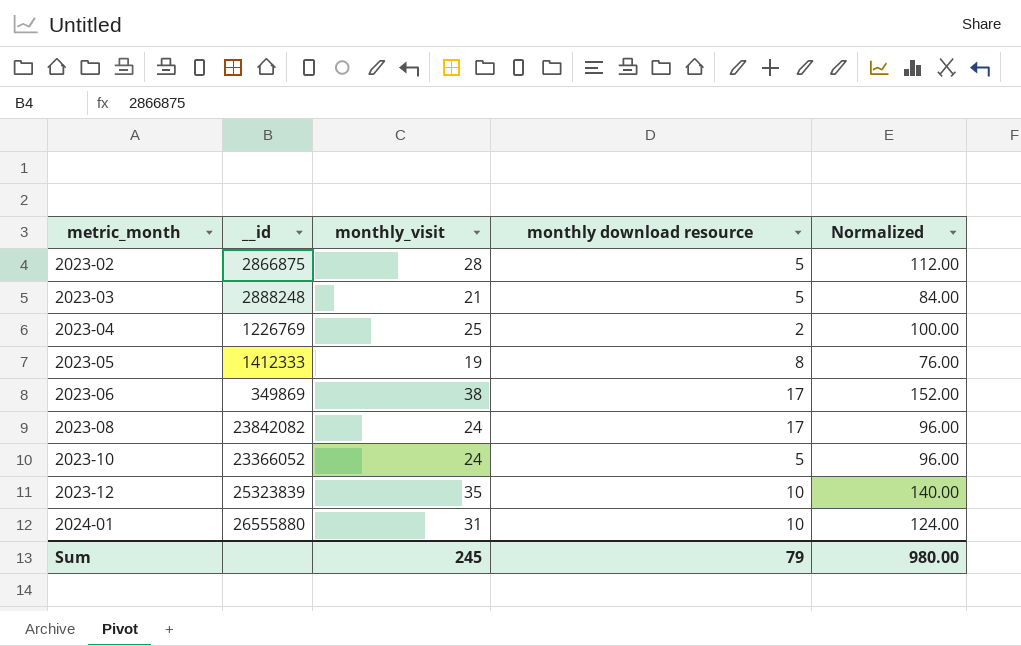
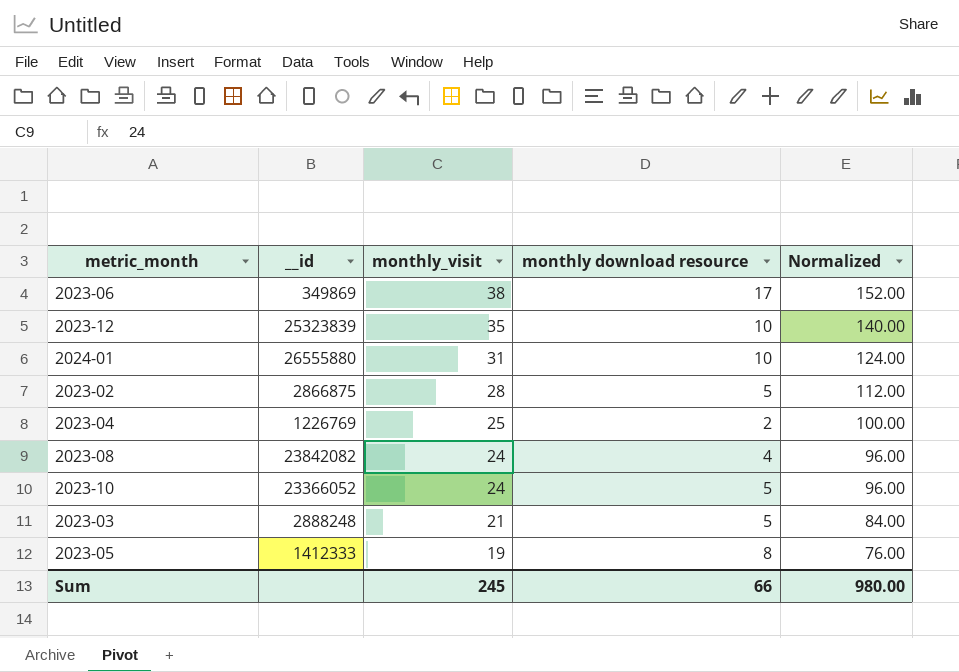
row order: metric_month ascending -> monthly_visit descending
2023-08 | monthly download resource: 17 -> 4
Sum | monthly download resource: 79 -> 66

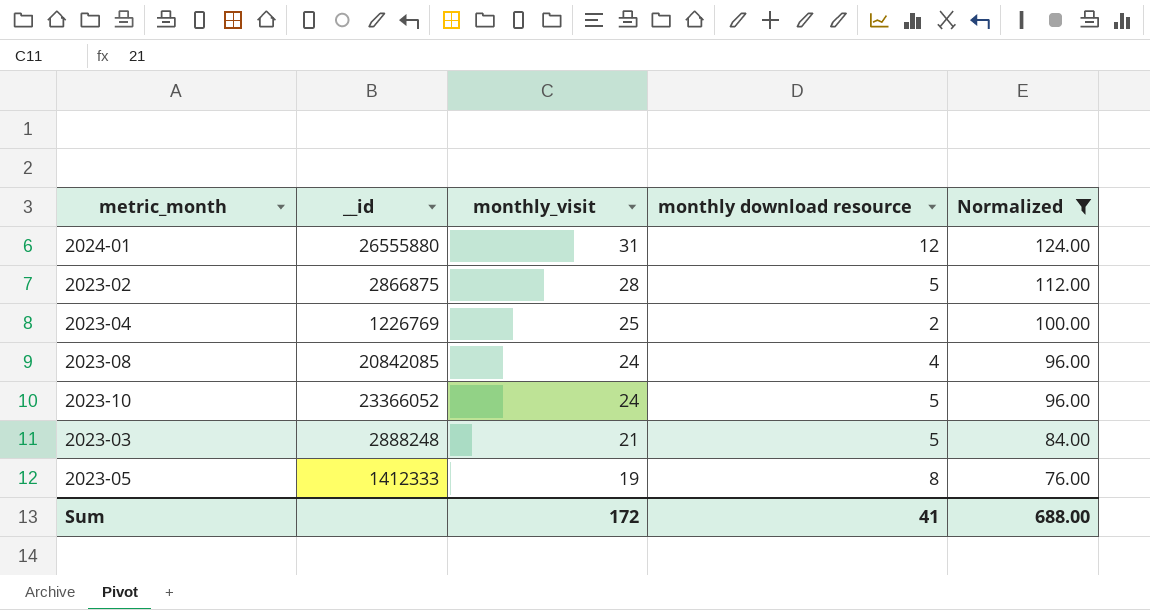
filter: none -> Normalized <= 124.00
2024-01 | monthly download resource: 10 -> 12
2023-08 | __id: 23842082 -> 20842085
Sum | monthly_visit: 245 -> 172
Sum | monthly download resource: 66 -> 41
Sum | Normalized: 980.00 -> 688.00

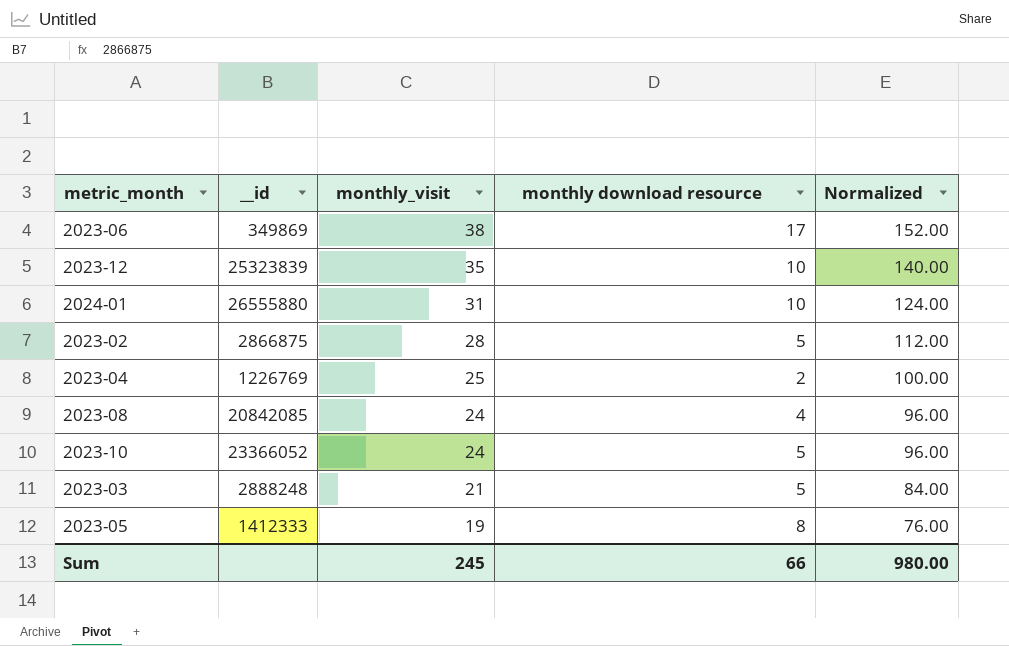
filter: Normalized <= 124.00 -> none
2024-01 | monthly download resource: 12 -> 10
Sum | monthly_visit: 172 -> 245
Sum | monthly download resource: 41 -> 66
Sum | Normalized: 688.00 -> 980.00

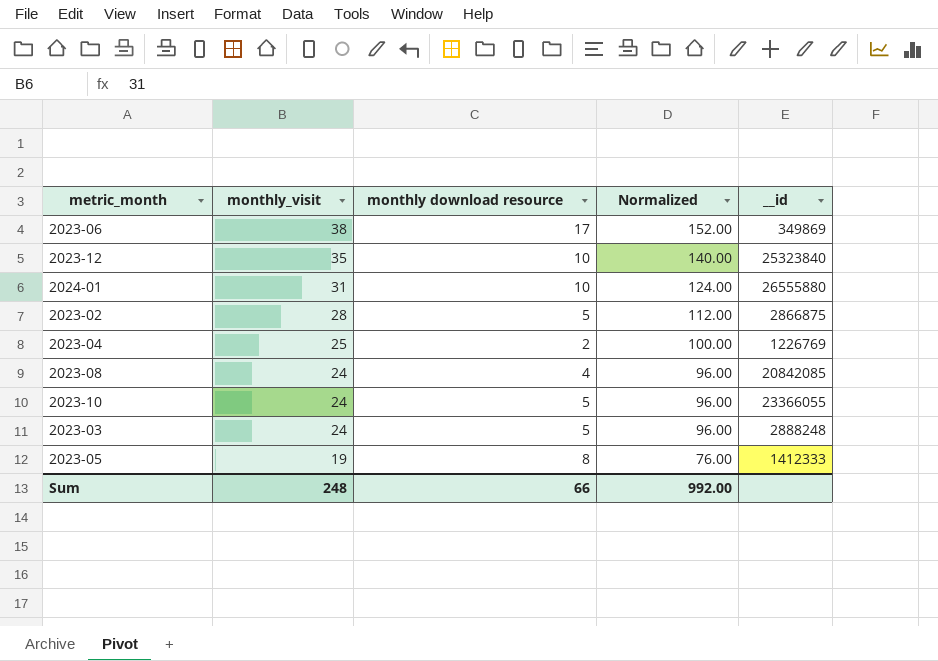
column __id | position: 2 -> 5
2023-12 | __id: 25323839 -> 25323840
2023-10 | __id: 23366052 -> 23366055
2023-03 | monthly_visit: 21 -> 24
2023-03 | Normalized: 84.00 -> 96.00
Sum | monthly_visit: 245 -> 248
Sum | Normalized: 980.00 -> 992.00

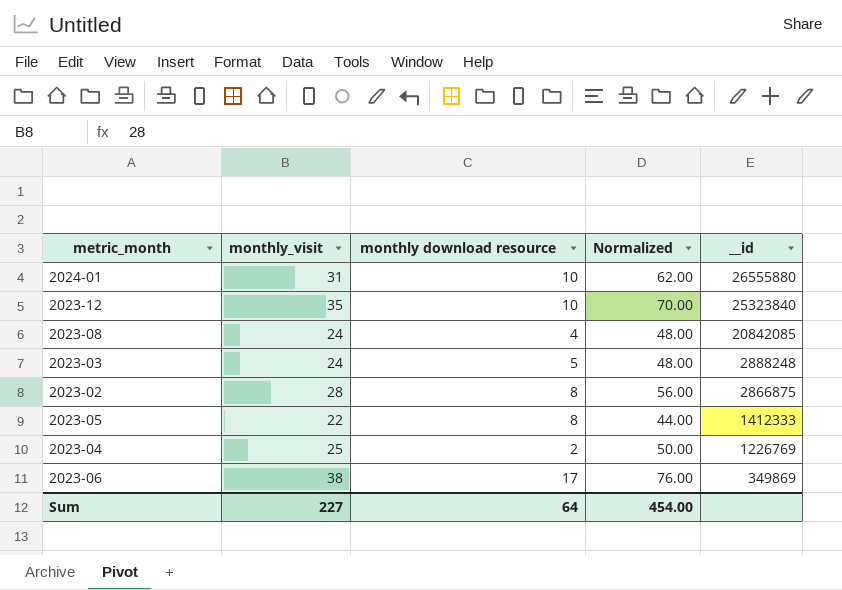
row order: monthly_visit descending -> __id descending
column Normalized | formula: [monthly_visit] * 4 -> [monthly_visit] * 2
row 2023-10: 24 | 5 | 96.00 | 23366055 -> none
2023-02 | monthly download resource: 5 -> 8
2023-05 | monthly_visit: 19 -> 22
Sum | monthly_visit: 248 -> 227
Sum | monthly download resource: 66 -> 64
Sum | Normalized: 992.00 -> 454.00

